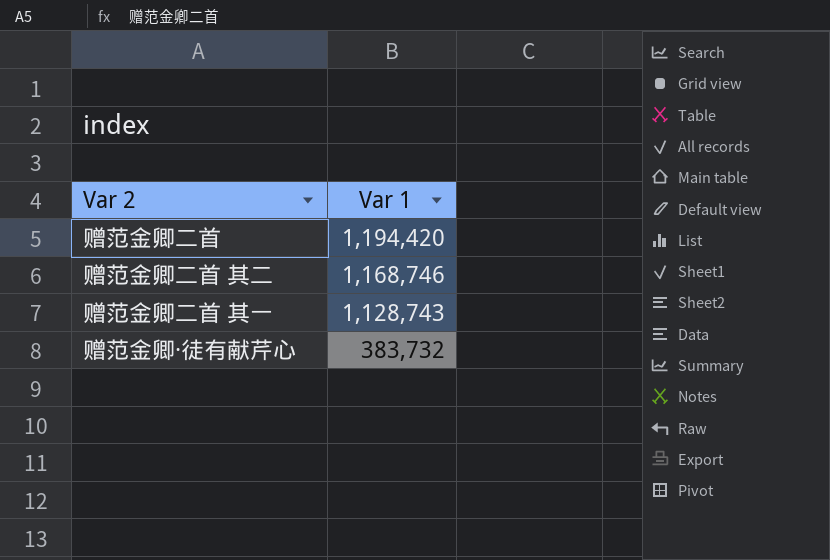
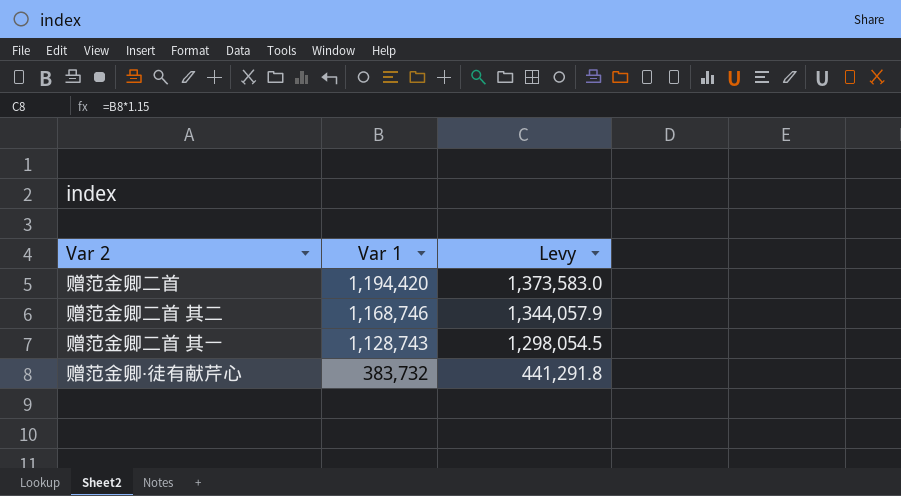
column Levy | formula: none -> [Var 1] * 1.15

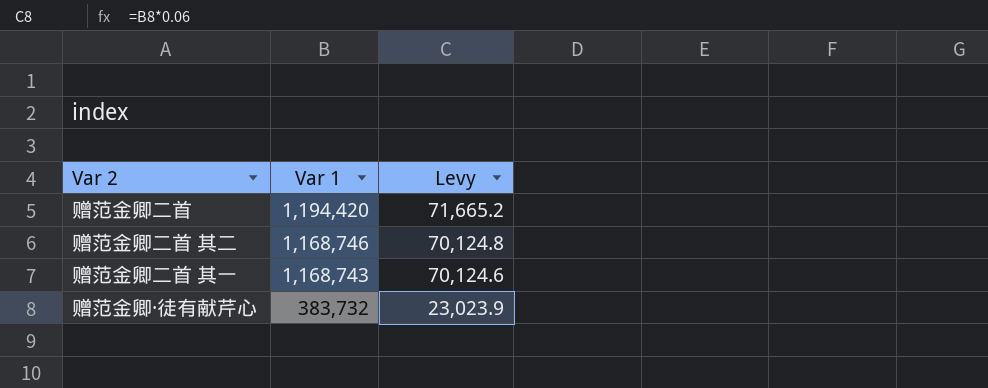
column Levy | formula: [Var 1] * 1.15 -> [Var 1] * 0.06
赠范金卿二首 其一 | Var 1: 1,128,743 -> 1,168,743

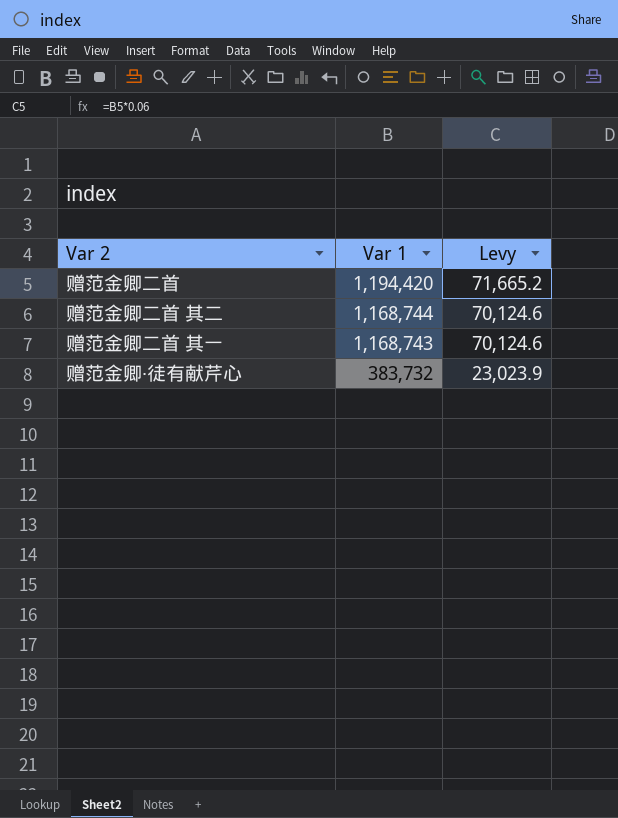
赠范金卿二首 其二 | Var 1: 1,168,746 -> 1,168,744
赠范金卿二首 其二 | Levy: 70,124.8 -> 70,124.6

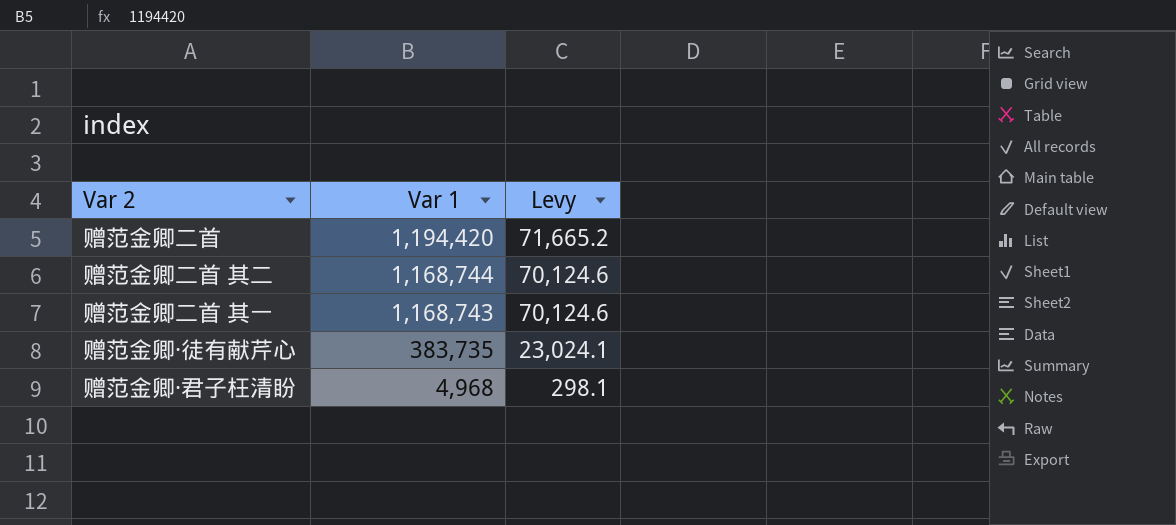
赠范金卿·徒有献芹心 | Var 1: 383,732 -> 383,735
赠范金卿·徒有献芹心 | Levy: 23,023.9 -> 23,024.1
row 赠范金卿·君子枉清盼: none -> 4,968 | 298.1

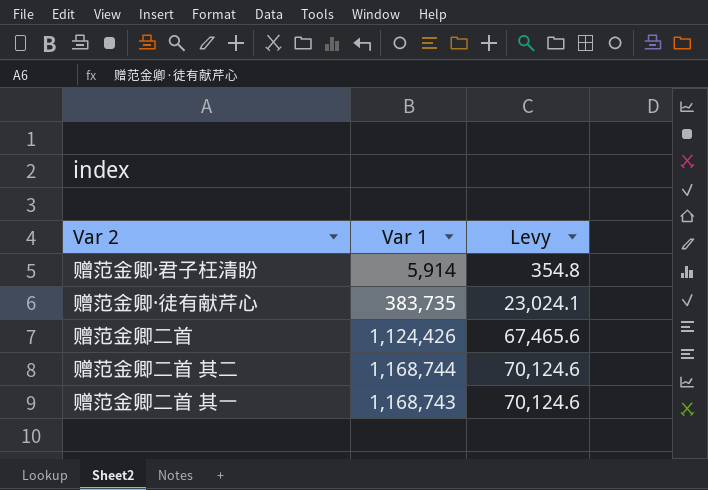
row order: Var 1 descending -> Levy ascending
赠范金卿·君子枉清盼 | Var 1: 4,968 -> 5,914
赠范金卿·君子枉清盼 | Levy: 298.1 -> 354.8
赠范金卿二首 | Var 1: 1,194,420 -> 1,124,426
赠范金卿二首 | Levy: 71,665.2 -> 67,465.6

